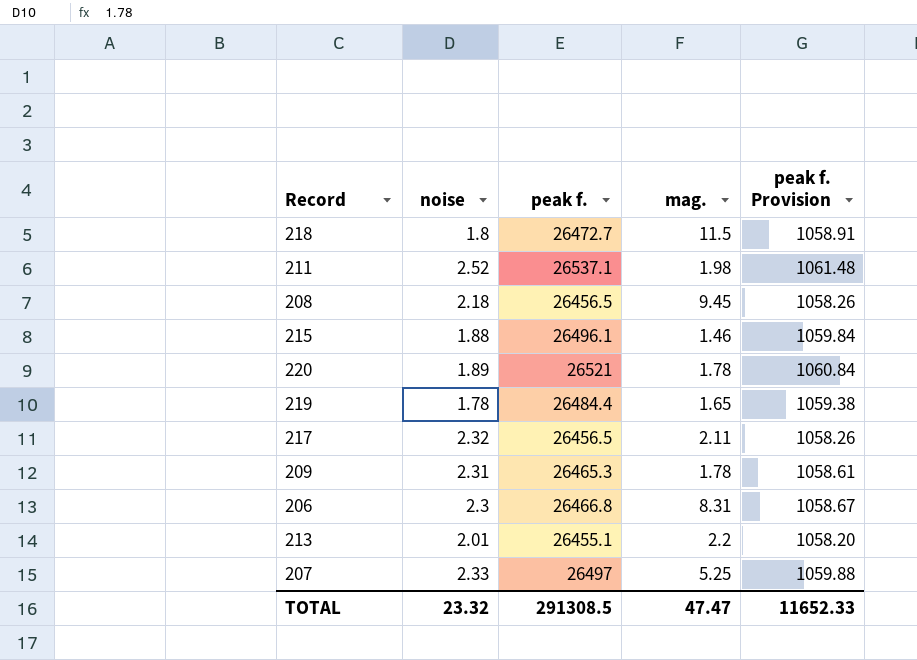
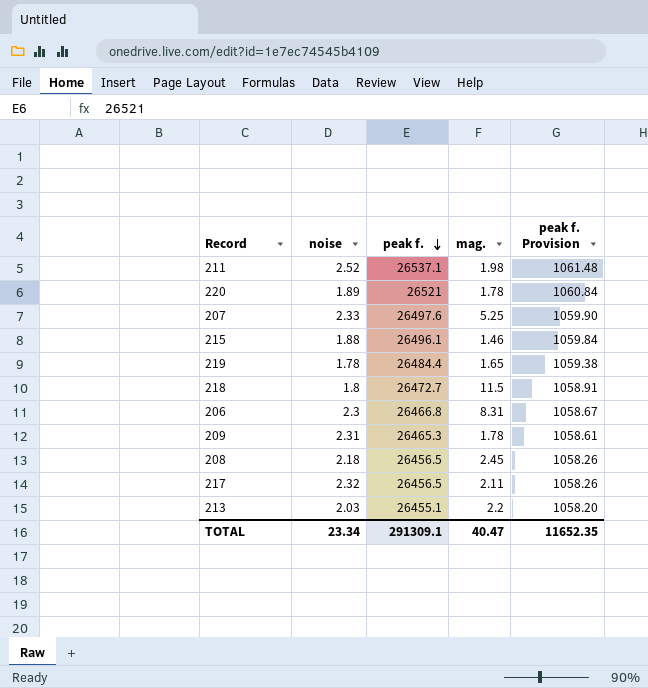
row order: none -> peak f. descending
207 | peak f.: 26497 -> 26497.6
207 | peak f. Provision: 1059.88 -> 1059.90
208 | mag.: 9.45 -> 2.45
213 | noise: 2.01 -> 2.03
TOTAL | noise: 23.32 -> 23.34
TOTAL | peak f.: 291308.5 -> 291309.1
TOTAL | mag.: 47.47 -> 40.47
TOTAL | peak f. Provision: 11652.33 -> 11652.35

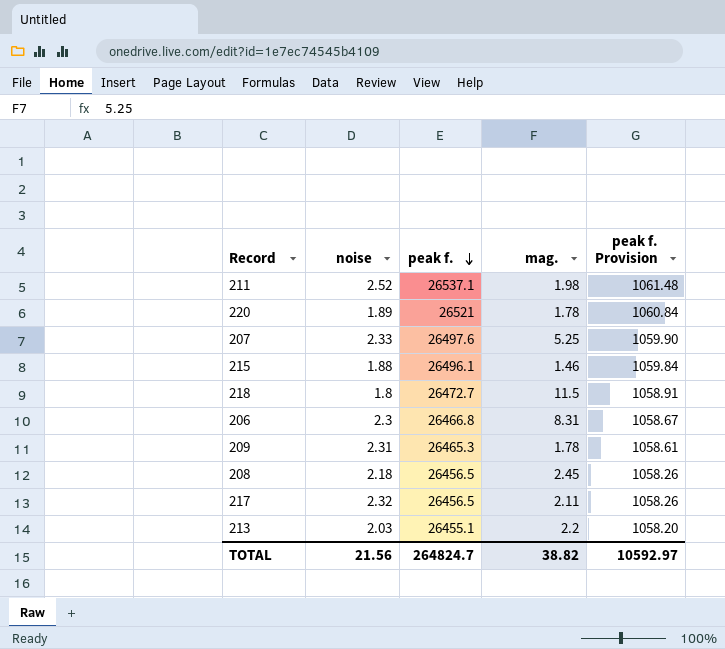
row 219: 1.78 | 26484.4 | 1.65 | 1059.38 -> none
TOTAL | noise: 23.34 -> 21.56
TOTAL | peak f.: 291309.1 -> 264824.7
TOTAL | mag.: 40.47 -> 38.82
TOTAL | peak f. Provision: 11652.35 -> 10592.97

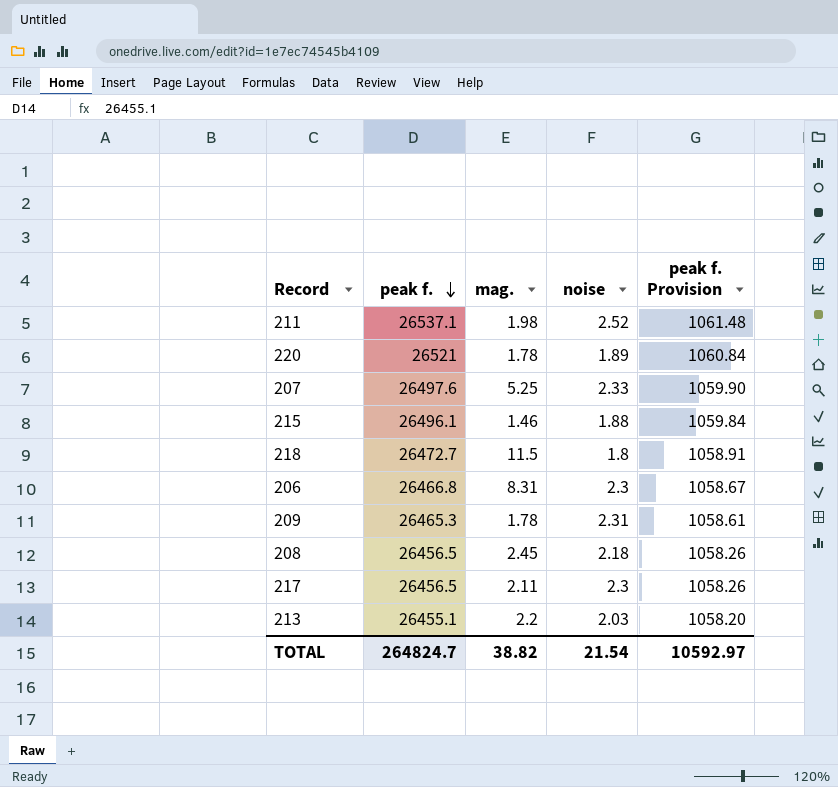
column noise | position: 2 -> 4
217 | noise: 2.32 -> 2.3
TOTAL | noise: 21.56 -> 21.54

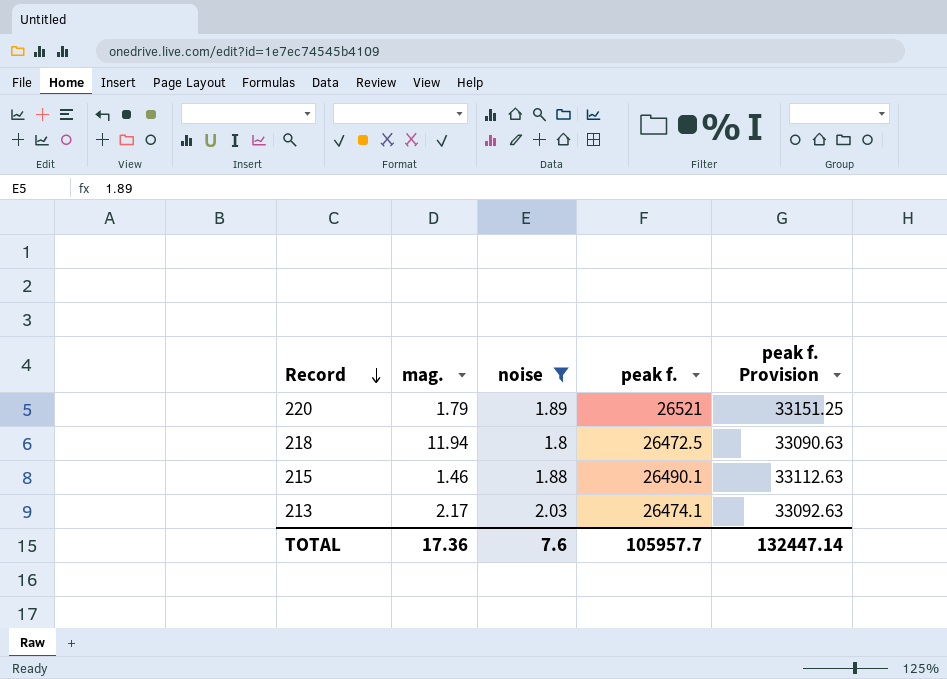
filter: none -> noise <= 2.03
row order: peak f. descending -> Record descending
column peak f. | position: 2 -> 4
column peak f. Provision | formula: [peak f.] * 0.04 -> [peak f.] * 1.25
220 | mag.: 1.78 -> 1.79
218 | mag.: 11.5 -> 11.94
218 | peak f.: 26472.7 -> 26472.5
215 | peak f.: 26496.1 -> 26490.1
213 | mag.: 2.2 -> 2.17
213 | peak f.: 26455.1 -> 26474.1
TOTAL | mag.: 38.82 -> 17.36
TOTAL | noise: 21.54 -> 7.6
TOTAL | peak f.: 264824.7 -> 105957.7
TOTAL | peak f. Provision: 10592.97 -> 132447.14

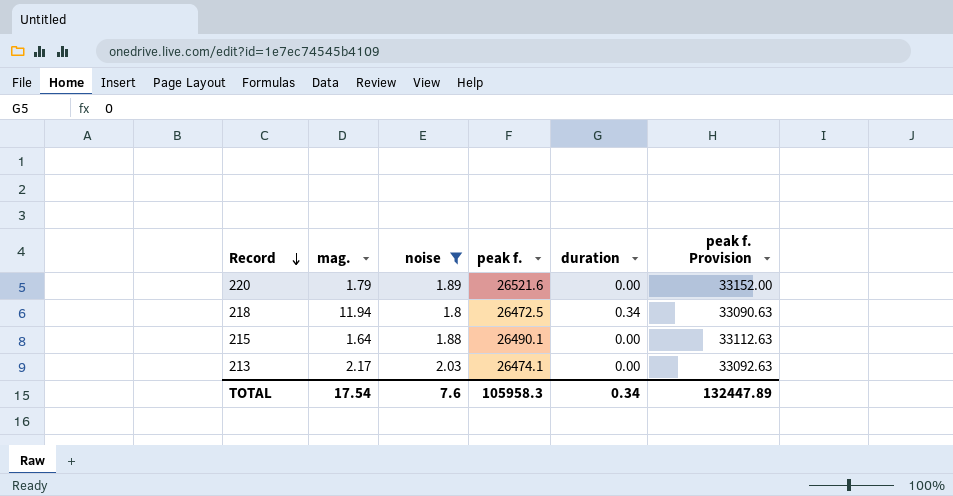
column duration | position: none -> 5
220 | peak f.: 26521 -> 26521.6
220 | peak f. Provision: 33151.25 -> 33152.00
215 | mag.: 1.46 -> 1.64
TOTAL | mag.: 17.36 -> 17.54
TOTAL | peak f.: 105957.7 -> 105958.3
TOTAL | peak f. Provision: 132447.14 -> 132447.89

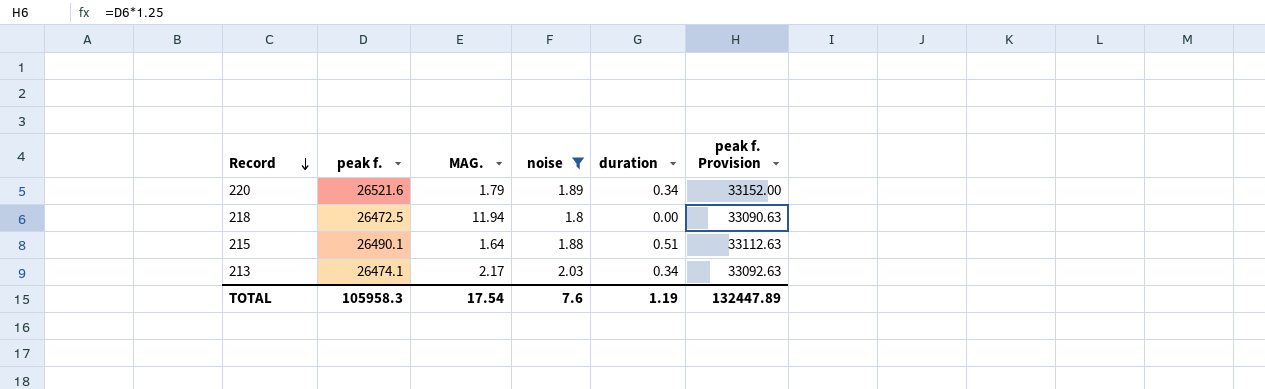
column peak f. | position: 4 -> 2
column name: mag. -> MAG.
220 | duration: 0.00 -> 0.34
218 | duration: 0.34 -> 0.00
215 | duration: 0.00 -> 0.51
213 | duration: 0.00 -> 0.34
TOTAL | duration: 0.34 -> 1.19

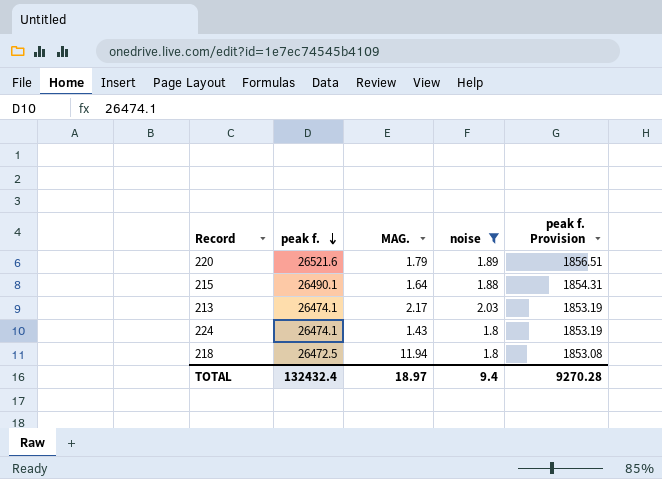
row order: Record descending -> peak f. descending
column duration | position: 5 -> none
column peak f. Provision | formula: [peak f.] * 1.25 -> [peak f.] * 0.07
row 224: none -> 26474.1 | 1.43 | 1.8 | 1853.19
TOTAL | peak f.: 105958.3 -> 132432.4
TOTAL | MAG.: 17.54 -> 18.97
TOTAL | noise: 7.6 -> 9.4
TOTAL | peak f. Provision: 132447.89 -> 9270.28

